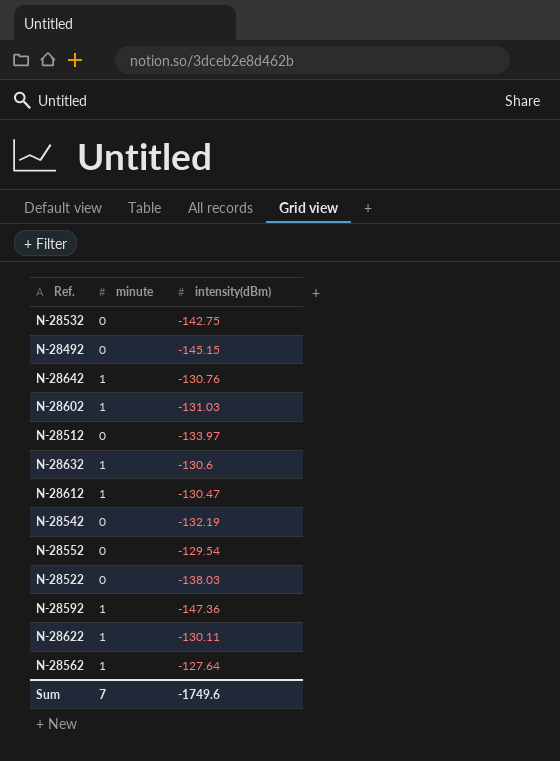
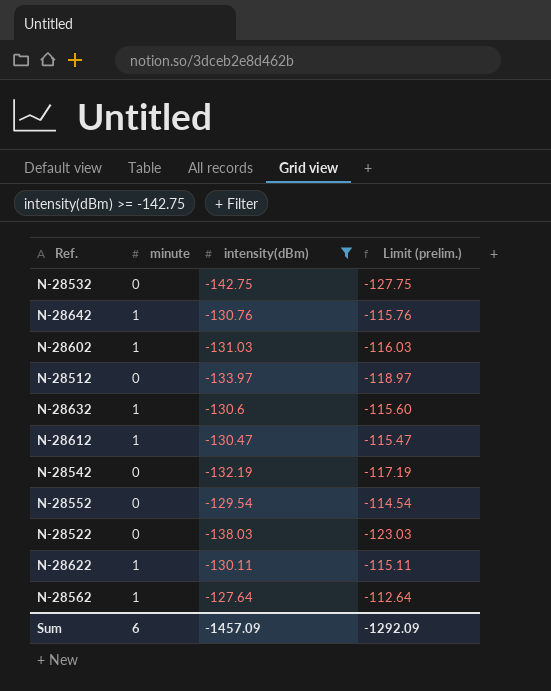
filter: none -> intensity(dBm) >= -142.75
column Limit (prelim.) | formula: none -> [intensity(dBm)] + 15
Sum | minute: 7 -> 6
Sum | intensity(dBm): -1749.6 -> -1457.09

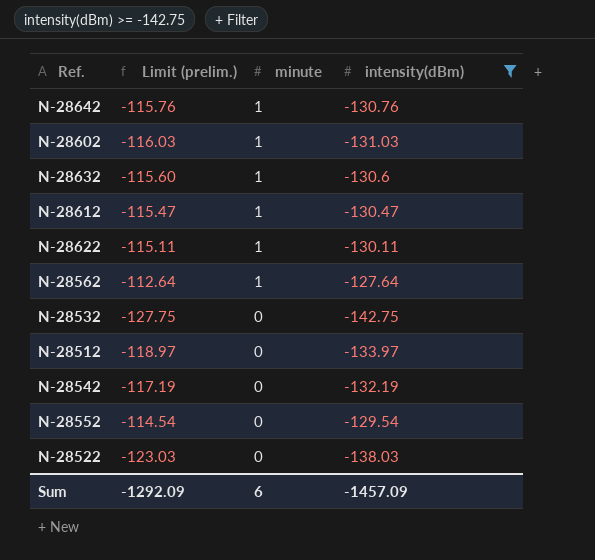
row order: none -> minute descending
column Limit (prelim.) | position: 4 -> 2

